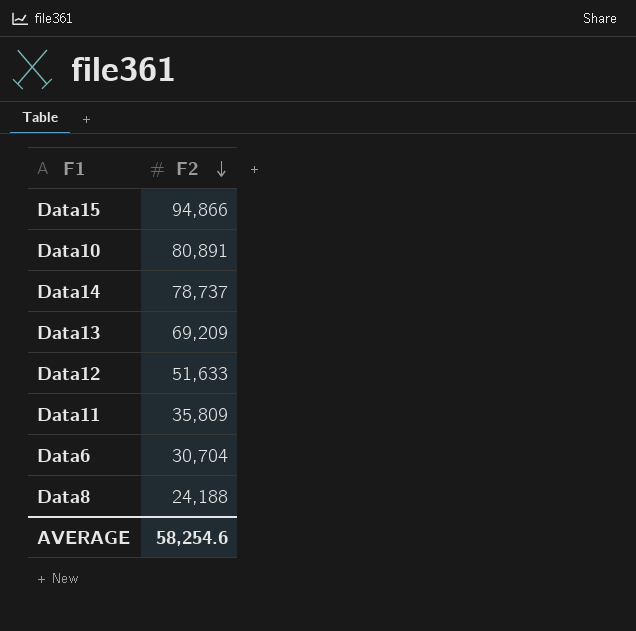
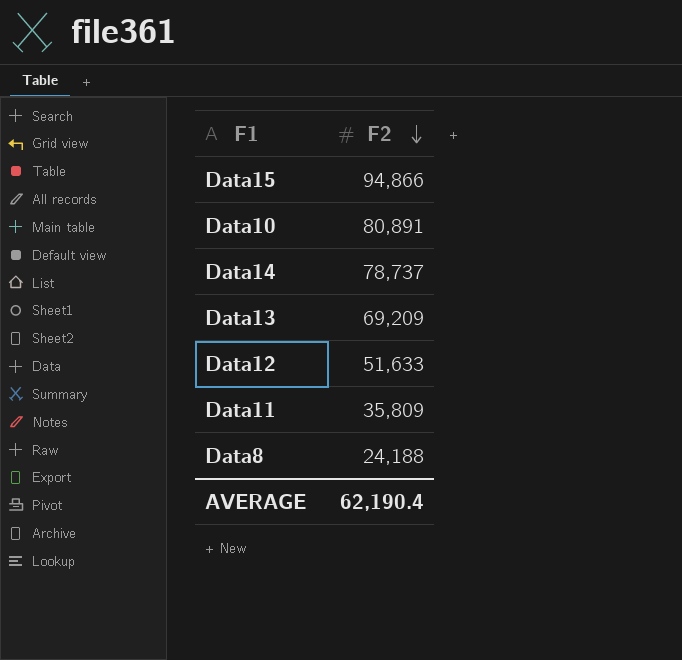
row Data6: 30,704 -> none
AVERAGE | F2: 58,254.6 -> 62,190.4

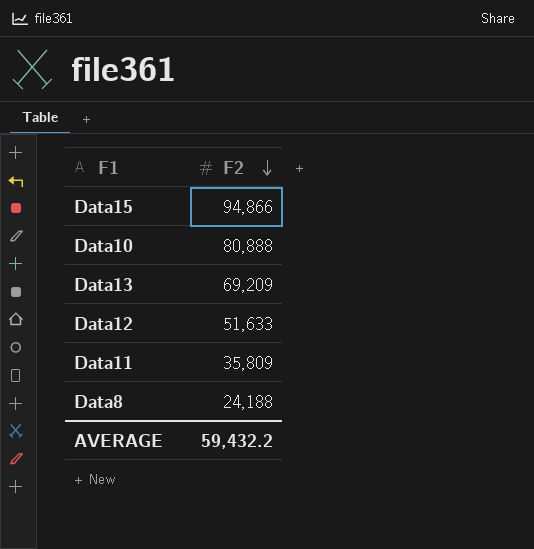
row Data14: 78,737 -> none
Data10 | F2: 80,891 -> 80,888
AVERAGE | F2: 62,190.4 -> 59,432.2

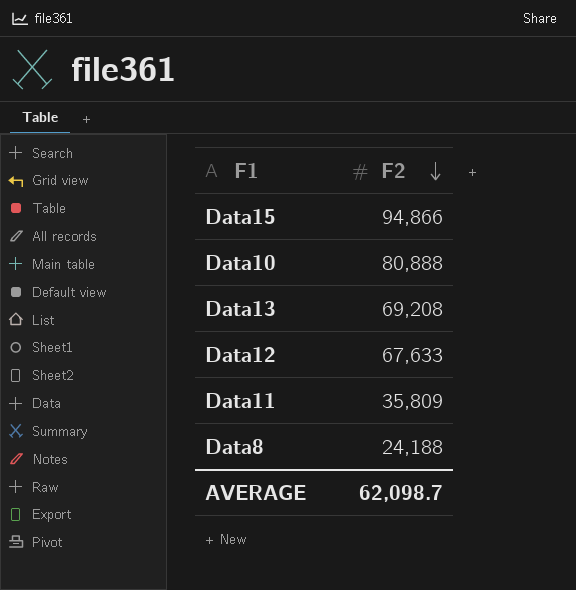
Data13 | F2: 69,209 -> 69,208
Data12 | F2: 51,633 -> 67,633
AVERAGE | F2: 59,432.2 -> 62,098.7

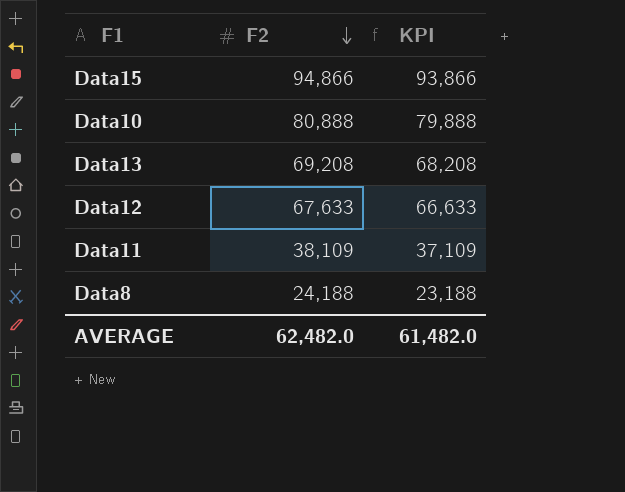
column KPI | formula: none -> [F2] - 1000
Data11 | F2: 35,809 -> 38,109
AVERAGE | F2: 62,098.7 -> 62,482.0

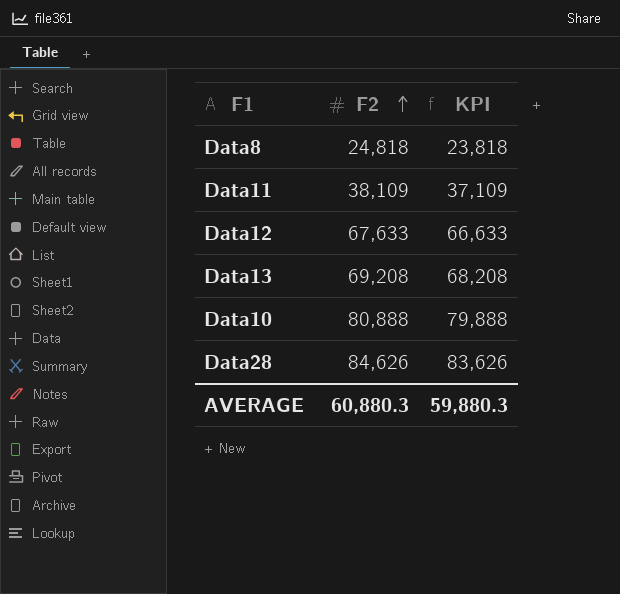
row order: F2 descending -> F2 ascending
row Data15: 94,866 | 93,866 -> none
Data8 | F2: 24,188 -> 24,818
Data8 | KPI: 23,188 -> 23,818
row Data28: none -> 84,626 | 83,626
AVERAGE | F2: 62,482.0 -> 60,880.3
AVERAGE | KPI: 61,482.0 -> 59,880.3

